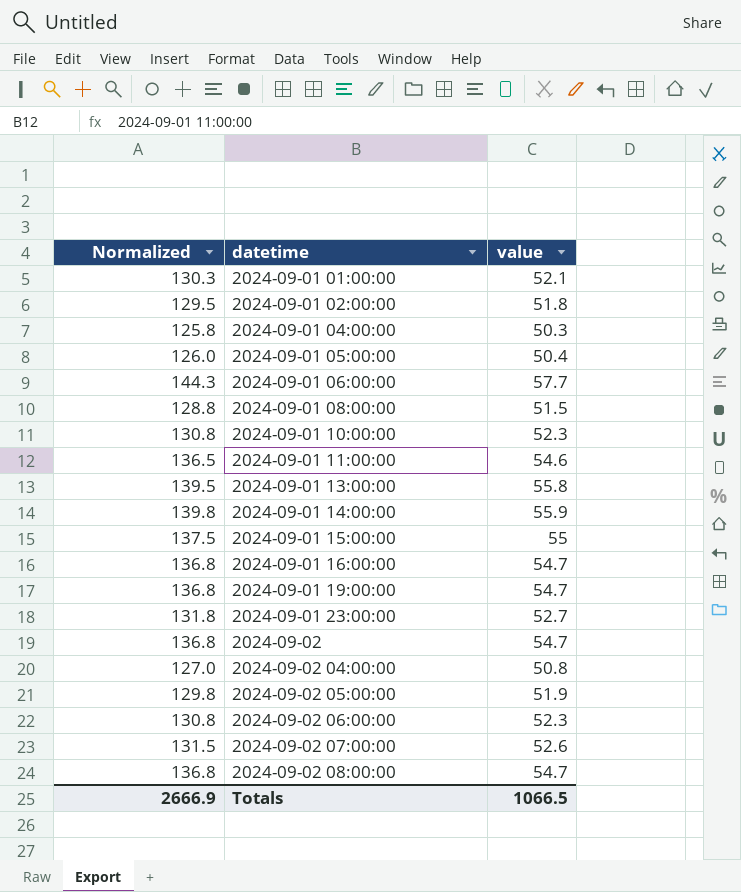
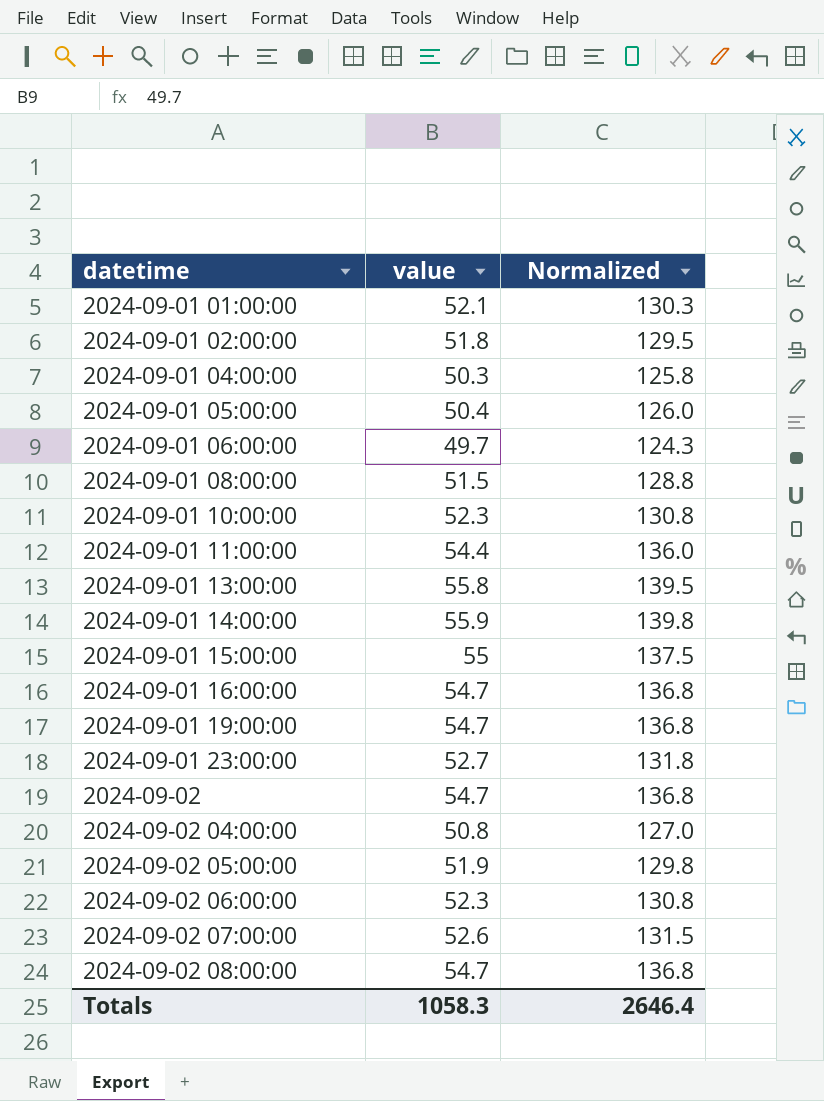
column Normalized | position: 1 -> 3
2024-09-01 06:00:00 | value: 57.7 -> 49.7
2024-09-01 06:00:00 | Normalized: 144.3 -> 124.3
2024-09-01 11:00:00 | value: 54.6 -> 54.4
2024-09-01 11:00:00 | Normalized: 136.5 -> 136.0
Totals | value: 1066.5 -> 1058.3
Totals | Normalized: 2666.9 -> 2646.4

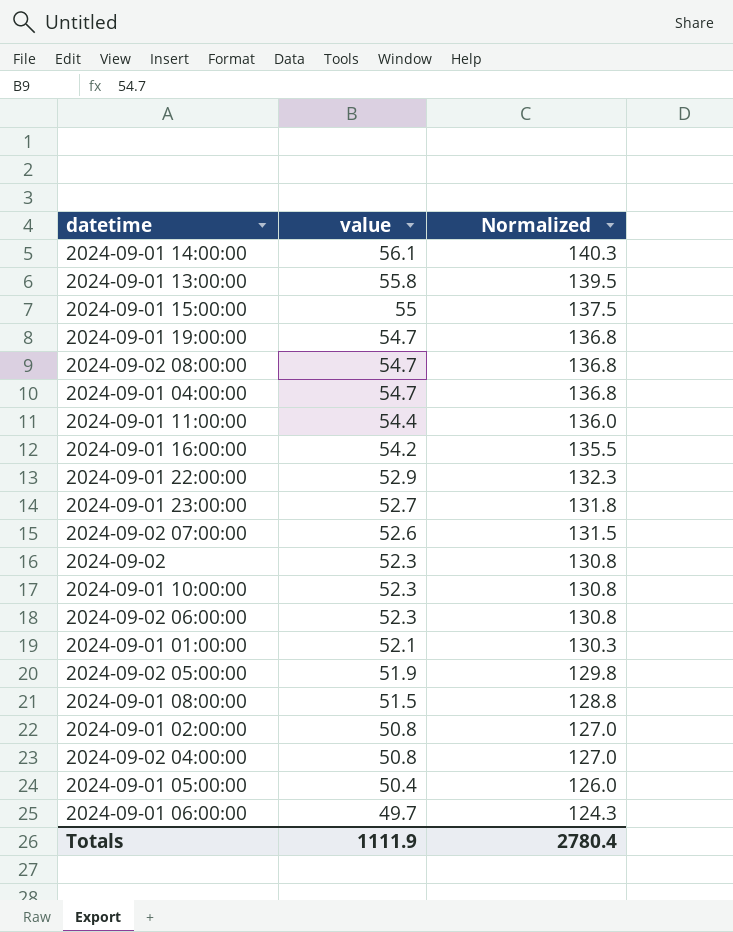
row order: datetime ascending -> value descending
2024-09-01 14:00:00 | value: 55.9 -> 56.1
2024-09-01 14:00:00 | Normalized: 139.8 -> 140.3
2024-09-01 04:00:00 | value: 50.3 -> 54.7
2024-09-01 04:00:00 | Normalized: 125.8 -> 136.8
2024-09-01 16:00:00 | value: 54.7 -> 54.2
2024-09-01 16:00:00 | Normalized: 136.8 -> 135.5
row 2024-09-01 22:00:00: none -> 52.9 | 132.3
2024-09-02 | value: 54.7 -> 52.3
2024-09-02 | Normalized: 136.8 -> 130.8
2024-09-01 02:00:00 | value: 51.8 -> 50.8
2024-09-01 02:00:00 | Normalized: 129.5 -> 127.0
Totals | value: 1058.3 -> 1111.9
Totals | Normalized: 2646.4 -> 2780.4

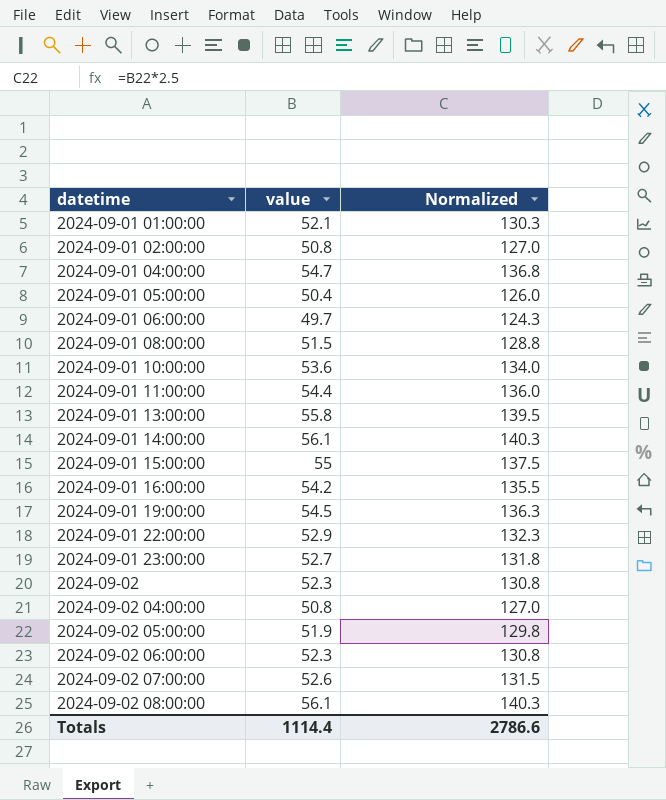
row order: value descending -> datetime ascending
2024-09-01 10:00:00 | value: 52.3 -> 53.6
2024-09-01 10:00:00 | Normalized: 130.8 -> 134.0
2024-09-01 19:00:00 | value: 54.7 -> 54.5
2024-09-01 19:00:00 | Normalized: 136.8 -> 136.3
2024-09-02 08:00:00 | value: 54.7 -> 56.1
2024-09-02 08:00:00 | Normalized: 136.8 -> 140.3
Totals | value: 1111.9 -> 1114.4
Totals | Normalized: 2780.4 -> 2786.6

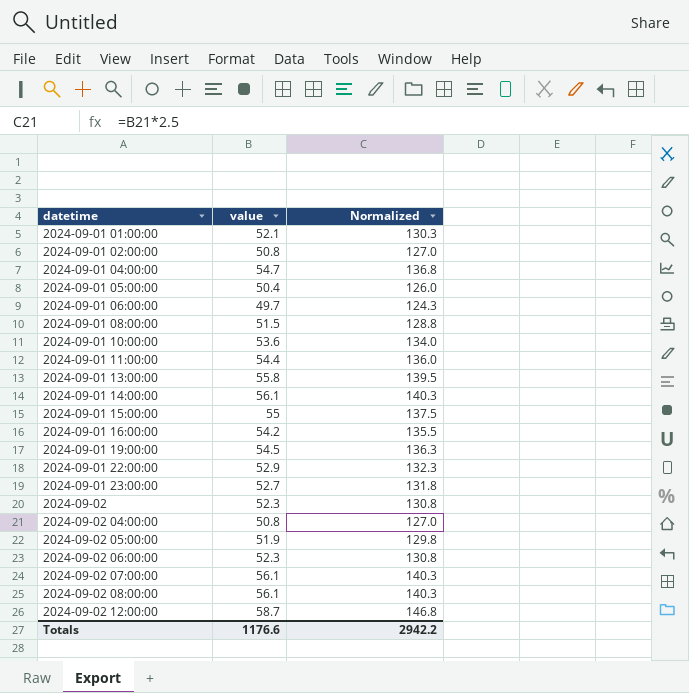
2024-09-02 07:00:00 | value: 52.6 -> 56.1
2024-09-02 07:00:00 | Normalized: 131.5 -> 140.3
row 2024-09-02 12:00:00: none -> 58.7 | 146.8
Totals | value: 1114.4 -> 1176.6
Totals | Normalized: 2786.6 -> 2942.2

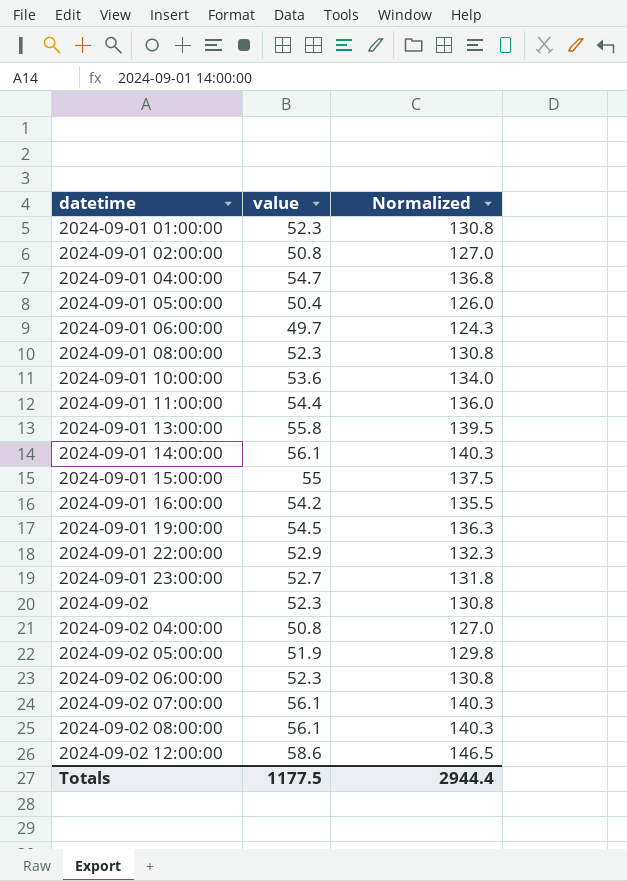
2024-09-01 01:00:00 | value: 52.1 -> 52.3
2024-09-01 01:00:00 | Normalized: 130.3 -> 130.8
2024-09-01 08:00:00 | value: 51.5 -> 52.3
2024-09-01 08:00:00 | Normalized: 128.8 -> 130.8
2024-09-02 12:00:00 | value: 58.7 -> 58.6
2024-09-02 12:00:00 | Normalized: 146.8 -> 146.5
Totals | value: 1176.6 -> 1177.5
Totals | Normalized: 2942.2 -> 2944.4

